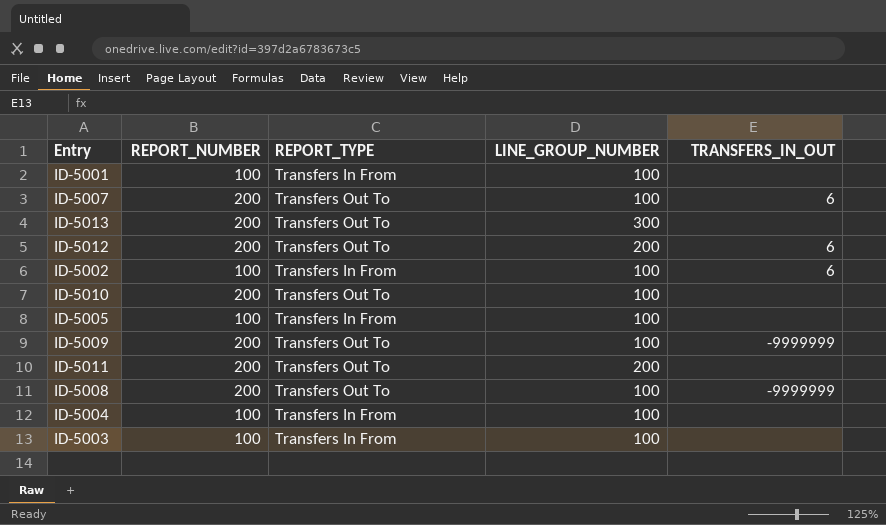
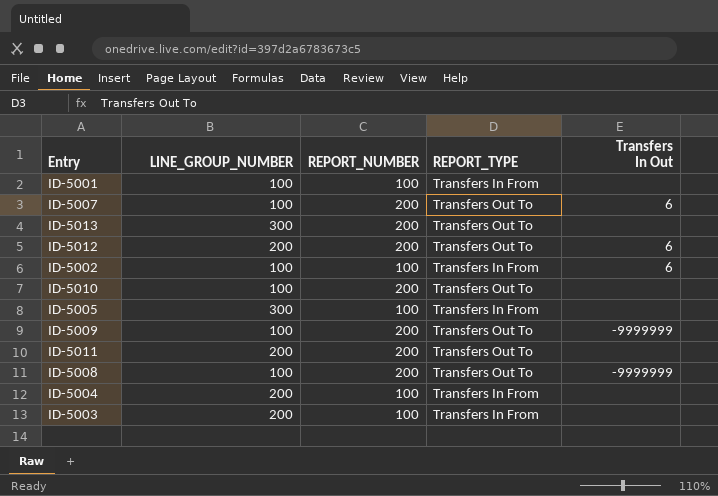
column LINE_GROUP_NUMBER | position: 4 -> 2
column name: TRANSFERS_IN_OUT -> Transfers In Out
ID-5005 | LINE_GROUP_NUMBER: 100 -> 300
ID-5004 | LINE_GROUP_NUMBER: 100 -> 200
ID-5003 | LINE_GROUP_NUMBER: 100 -> 200

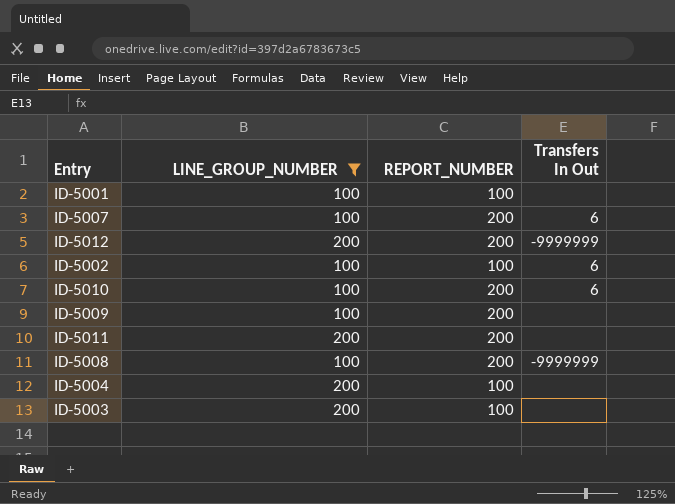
filter: none -> LINE_GROUP_NUMBER != 300
column REPORT_TYPE | position: 4 -> none
ID-5012 | Transfers In Out: 6 -> -9999999
ID-5010 | Transfers In Out: none -> 6
ID-5009 | Transfers In Out: -9999999 -> none

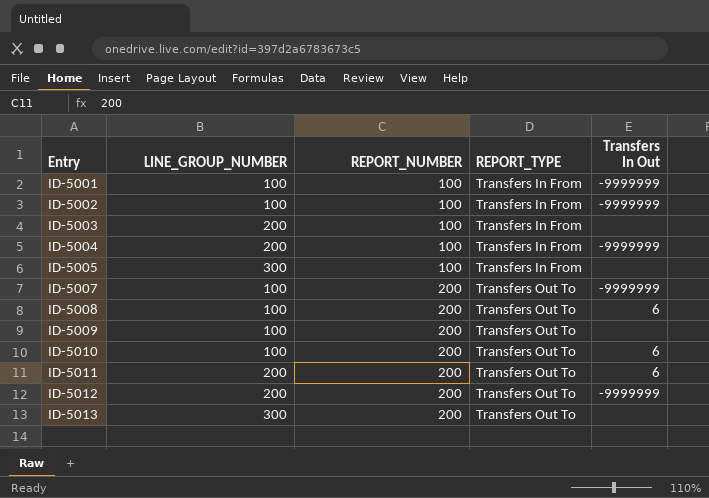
filter: LINE_GROUP_NUMBER != 300 -> none
row order: none -> Entry ascending
column REPORT_TYPE | position: none -> 4
ID-5001 | Transfers In Out: none -> -9999999
ID-5002 | Transfers In Out: 6 -> -9999999
ID-5004 | Transfers In Out: none -> -9999999
ID-5007 | Transfers In Out: 6 -> -9999999
ID-5008 | Transfers In Out: -9999999 -> 6
ID-5011 | Transfers In Out: none -> 6

